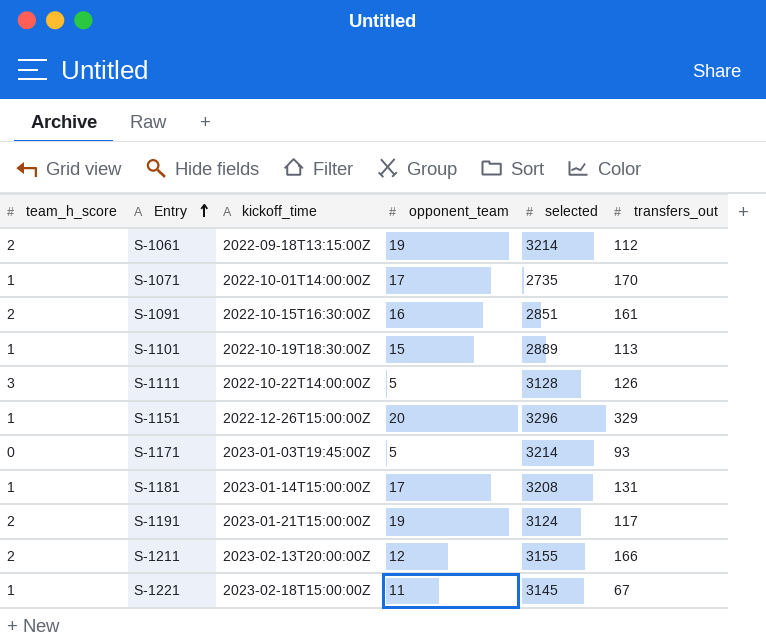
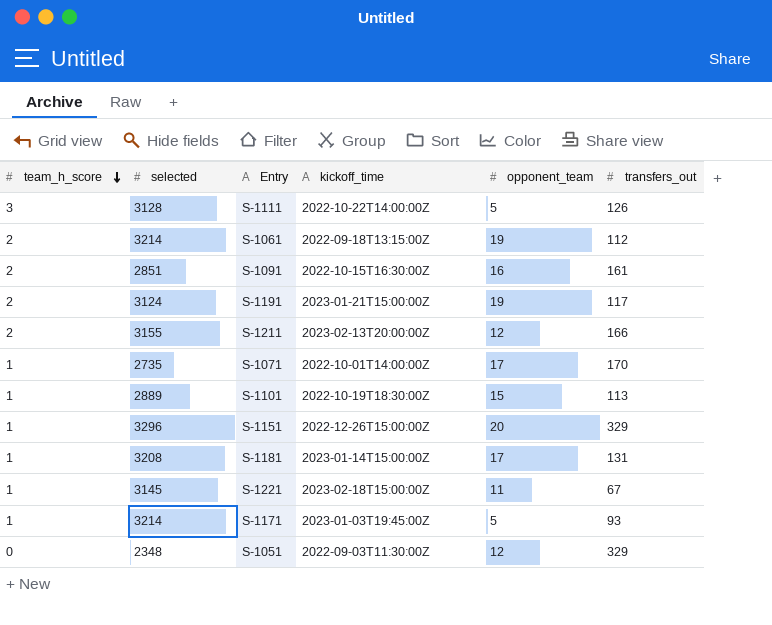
row order: Entry ascending -> team_h_score descending
column selected | position: 5 -> 2
S-1171 | team_h_score: 0 -> 1
row S-1051: none -> 0 | 2348 | 2022-09-03T11:30:00Z | 12 | 329

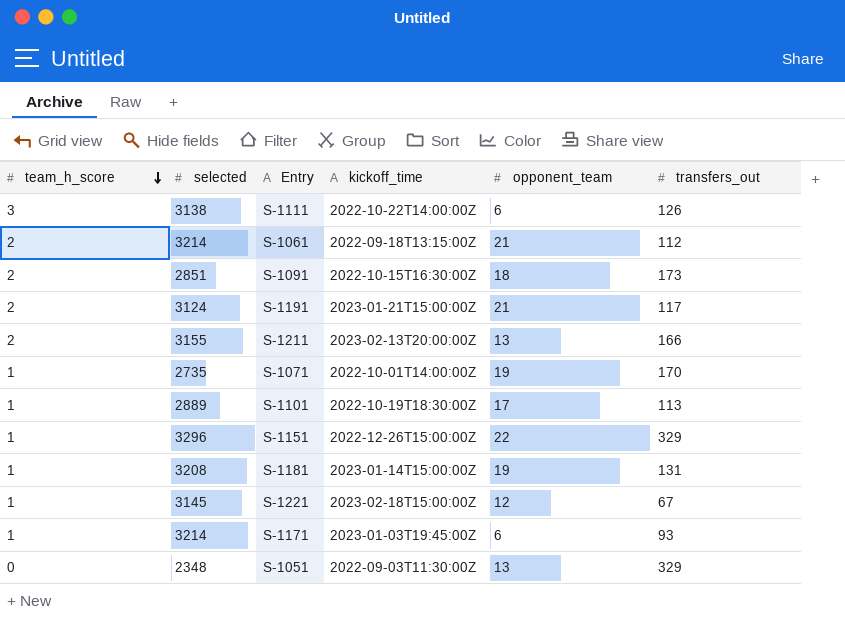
S-1111 | selected: 3128 -> 3138
S-1111 | opponent_team: 5 -> 6
S-1061 | opponent_team: 19 -> 21
S-1091 | opponent_team: 16 -> 18
S-1091 | transfers_out: 161 -> 173
S-1191 | opponent_team: 19 -> 21
S-1211 | opponent_team: 12 -> 13
S-1071 | opponent_team: 17 -> 19
S-1101 | opponent_team: 15 -> 17
S-1151 | opponent_team: 20 -> 22
S-1181 | opponent_team: 17 -> 19
S-1221 | opponent_team: 11 -> 12
S-1171 | opponent_team: 5 -> 6
S-1051 | opponent_team: 12 -> 13

